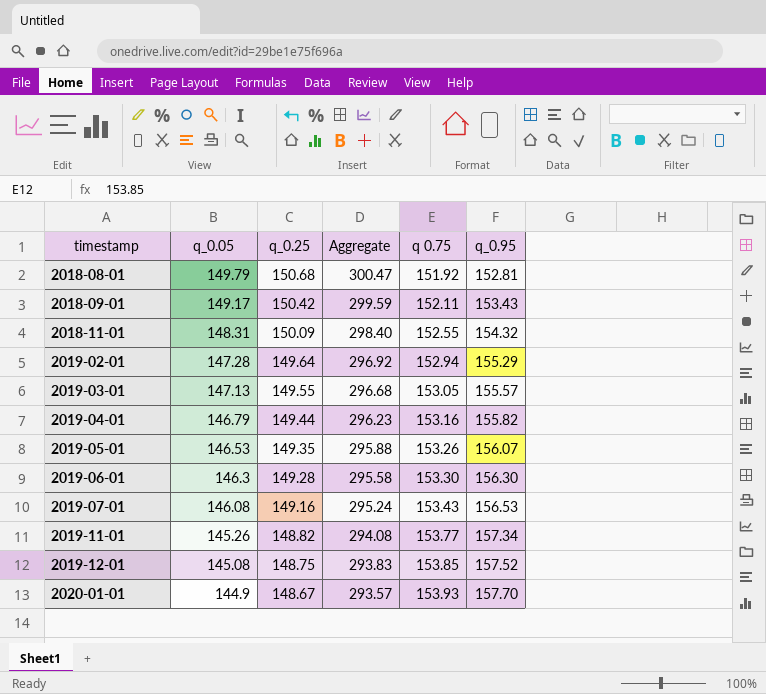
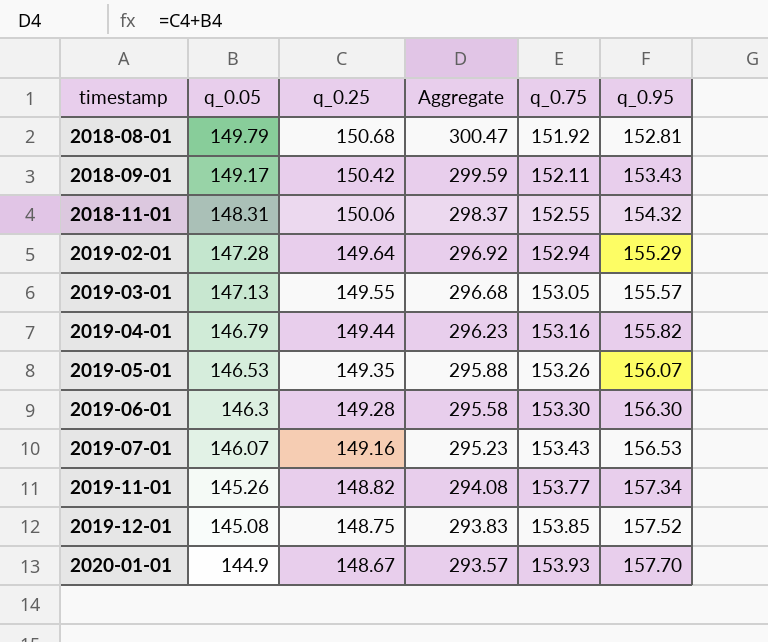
column name: q 0.75 -> q_0.75
2018-11-01 | q_0.25: 150.09 -> 150.06
2018-11-01 | Aggregate: 298.40 -> 298.37
2019-07-01 | q_0.05: 146.08 -> 146.07
2019-07-01 | Aggregate: 295.24 -> 295.23

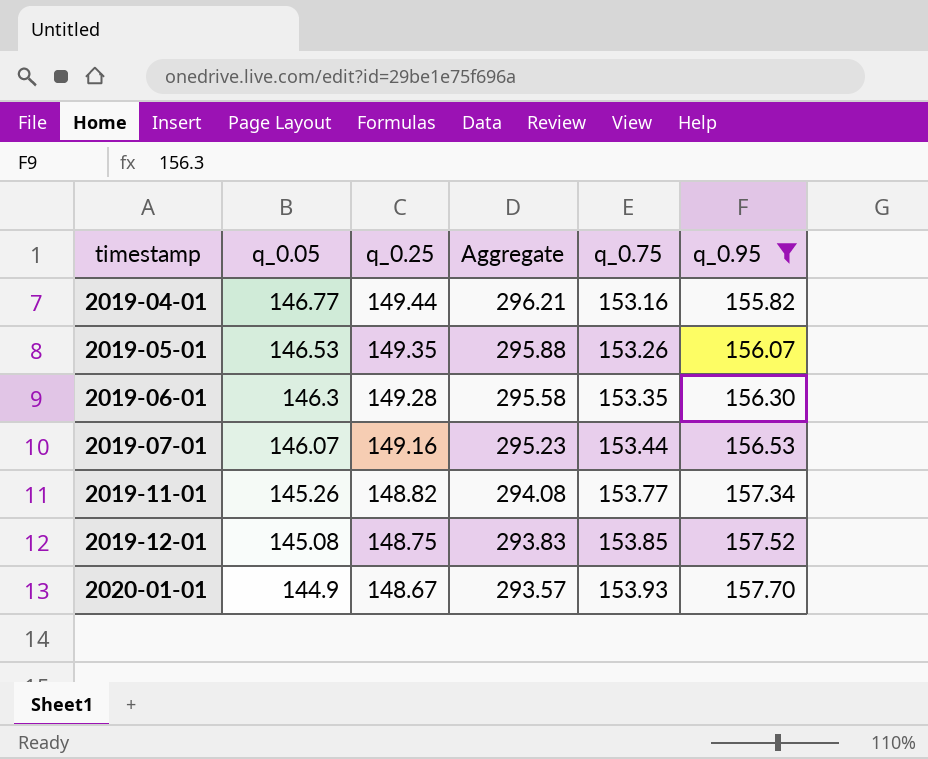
filter: none -> q_0.95 >= 155.82
2019-04-01 | q_0.05: 146.79 -> 146.77
2019-04-01 | Aggregate: 296.23 -> 296.21
2019-06-01 | q_0.75: 153.30 -> 153.35
2019-07-01 | q_0.75: 153.43 -> 153.44

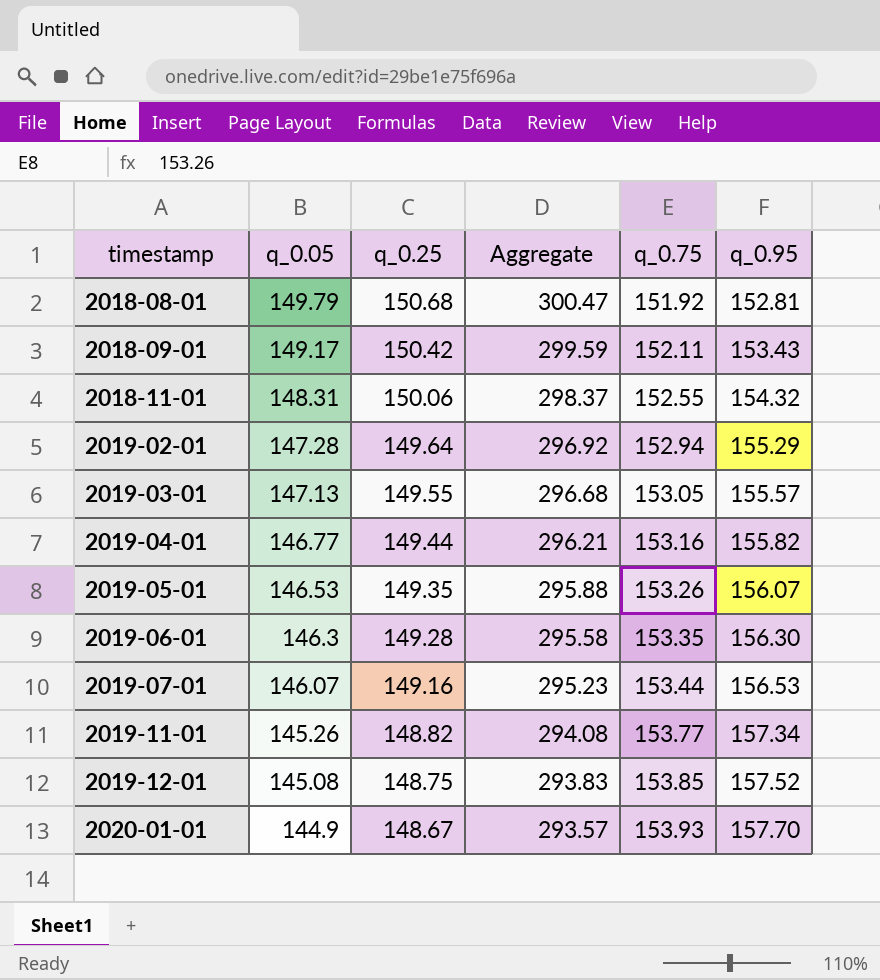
filter: q_0.95 >= 155.82 -> none

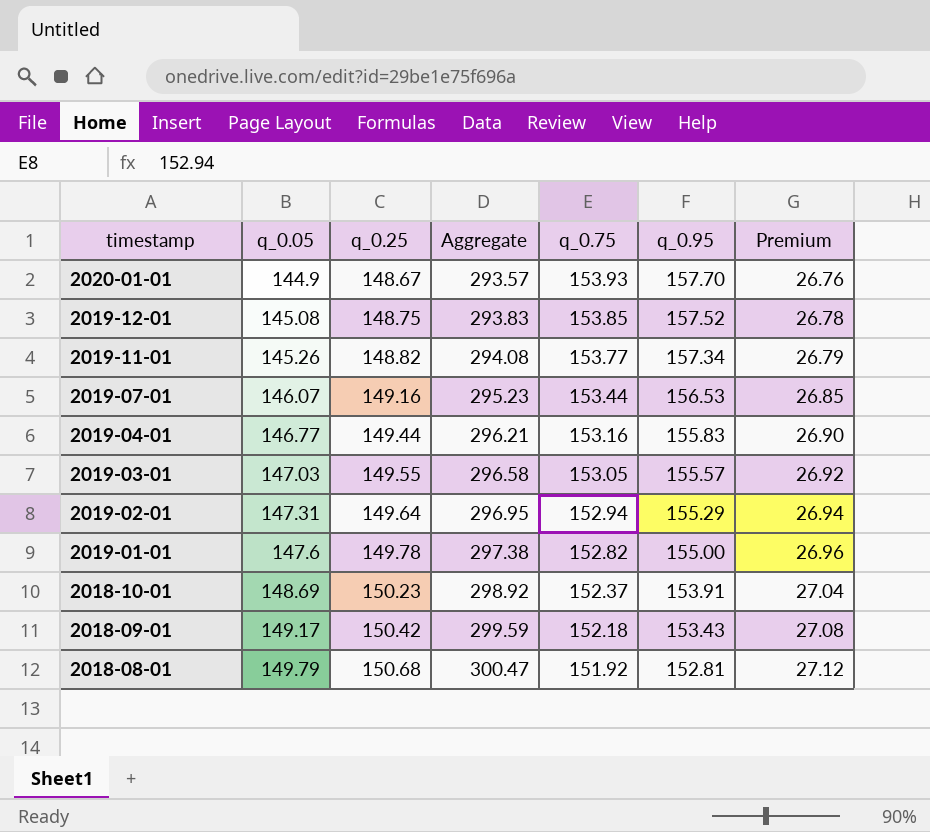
row order: timestamp ascending -> timestamp descending
column Premium | formula: none -> [q_0.25] * 0.18
row 2018-11-01: 148.31 | 150.06 | 298.37 | 152.55 | 154.32 -> none
row 2019-05-01: 146.53 | 149.35 | 295.88 | 153.26 | 156.07 -> none
row 2019-06-01: 146.3 | 149.28 | 295.58 | 153.35 | 156.30 -> none
2019-04-01 | q_0.95: 155.82 -> 155.83
2019-03-01 | q_0.05: 147.13 -> 147.03
2019-03-01 | Aggregate: 296.68 -> 296.58
2019-02-01 | q_0.05: 147.28 -> 147.31
2019-02-01 | Aggregate: 296.92 -> 296.95
row 2019-01-01: none -> 147.6 | 149.78 | 297.38 | 152.82 | 155.00 | 26.96
row 2018-10-01: none -> 148.69 | 150.23 | 298.92 | 152.37 | 153.91 | 27.04
2018-09-01 | q_0.75: 152.11 -> 152.18

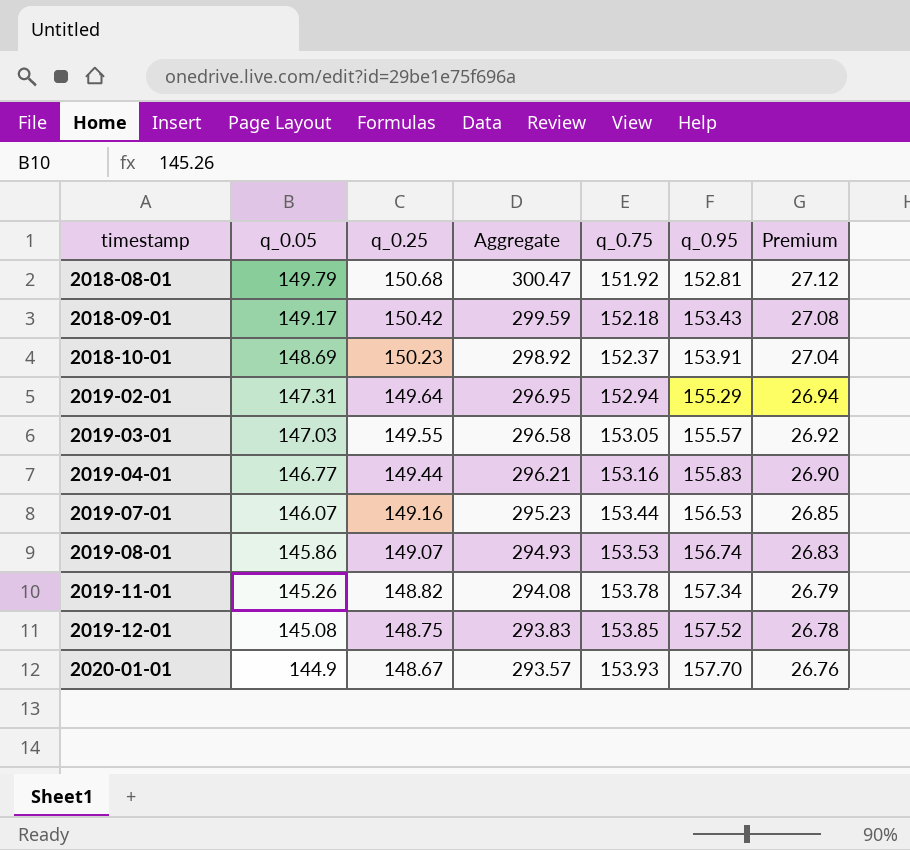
row order: timestamp descending -> timestamp ascending
row 2019-01-01: 147.6 | 149.78 | 297.38 | 152.82 | 155.00 | 26.96 -> none
row 2019-08-01: none -> 145.86 | 149.07 | 294.93 | 153.53 | 156.74 | 26.83
2019-11-01 | q_0.75: 153.77 -> 153.78

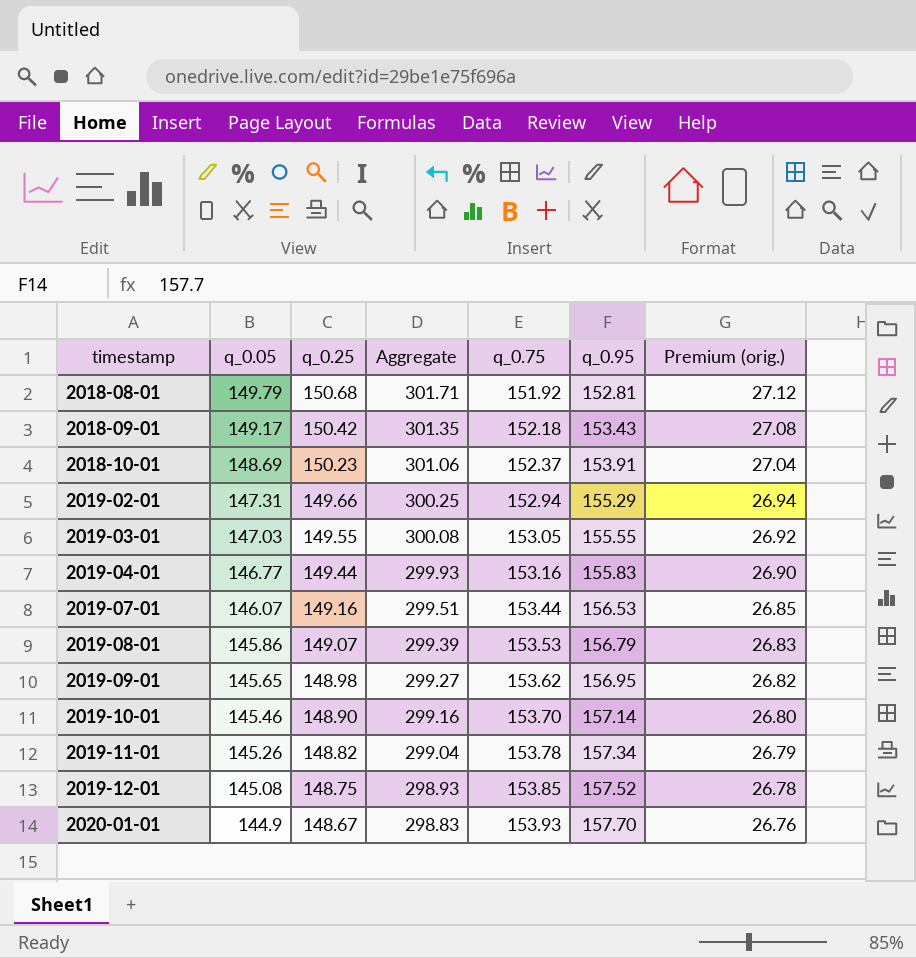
column Aggregate | formula: [q_0.05] + [q_0.25] -> [q_0.05] + [q_0.75]
column name: Premium -> Premium (orig.)
2019-02-01 | q_0.25: 149.64 -> 149.66
2019-03-01 | q_0.95: 155.57 -> 155.55
2019-08-01 | q_0.95: 156.74 -> 156.79
row 2019-09-01: none -> 145.65 | 148.98 | 299.27 | 153.62 | 156.95 | 26.82
row 2019-10-01: none -> 145.46 | 148.90 | 299.16 | 153.70 | 157.14 | 26.80

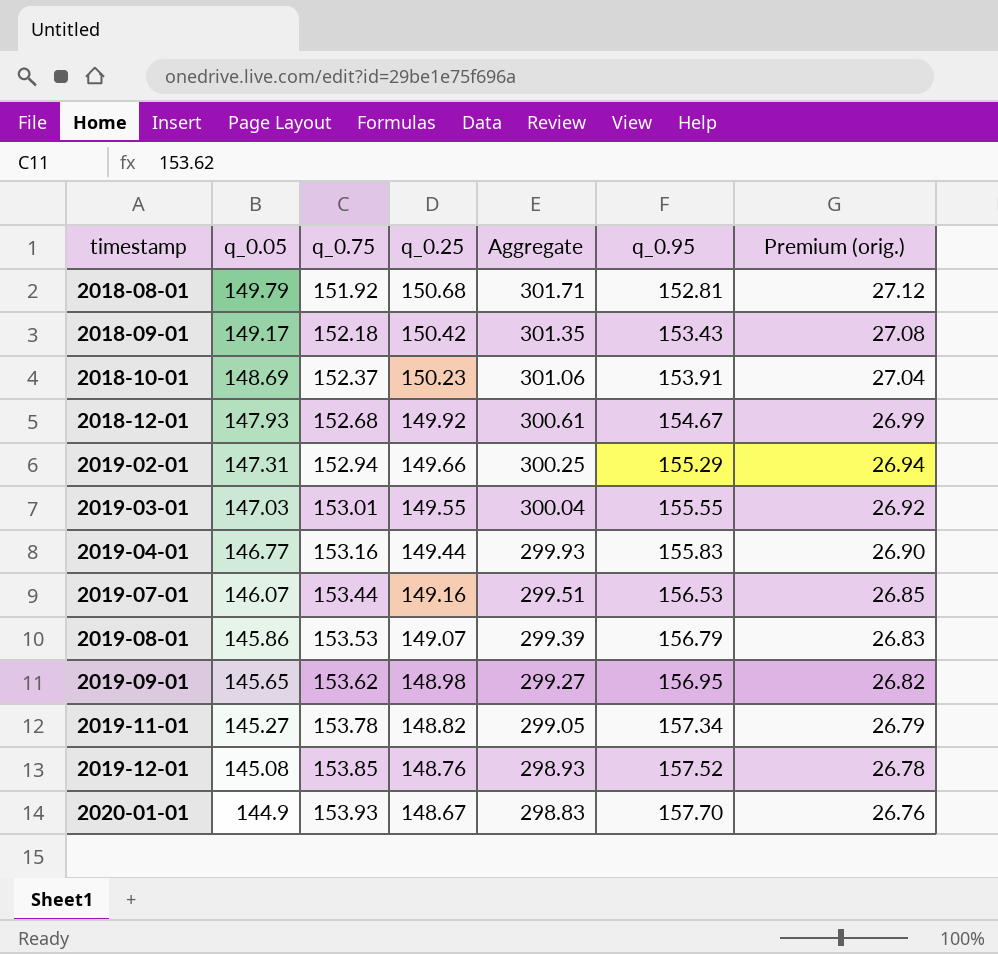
column q_0.75 | position: 5 -> 3
row 2019-10-01: 145.46 | 148.90 | 299.16 | 153.70 | 157.14 | 26.80 -> none
row 2018-12-01: none -> 147.93 | 152.68 | 149.92 | 300.61 | 154.67 | 26.99
2019-03-01 | q_0.75: 153.05 -> 153.01
2019-03-01 | Aggregate: 300.08 -> 300.04
2019-11-01 | q_0.05: 145.26 -> 145.27
2019-11-01 | Aggregate: 299.04 -> 299.05
2019-12-01 | q_0.25: 148.75 -> 148.76

